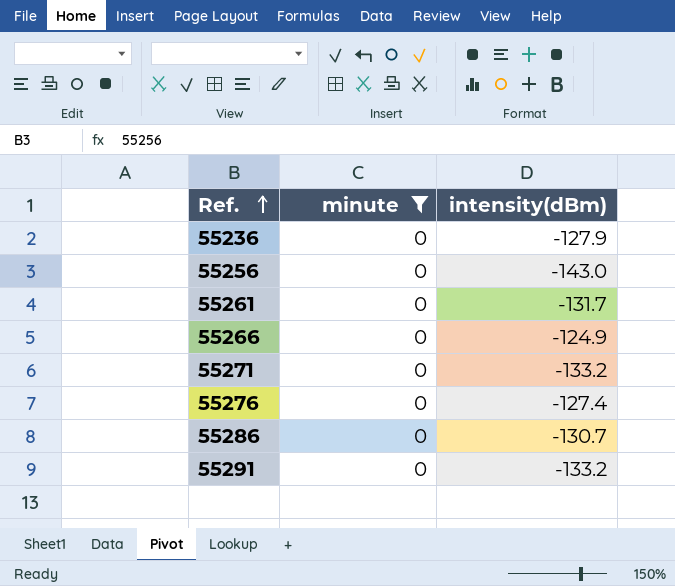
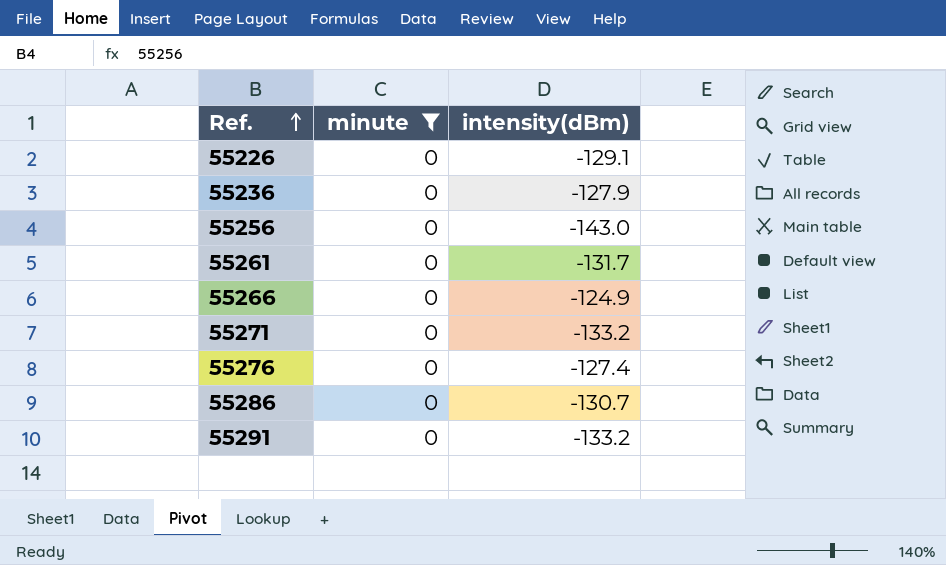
row 55226: none -> 0 | -129.1

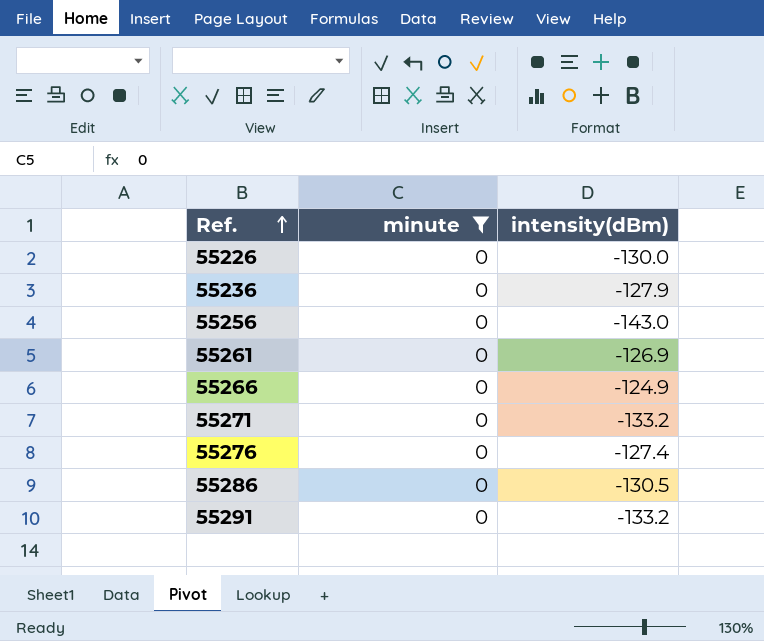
55226 | intensity(dBm): -129.1 -> -130.0
55261 | intensity(dBm): -131.7 -> -126.9
55286 | intensity(dBm): -130.7 -> -130.5

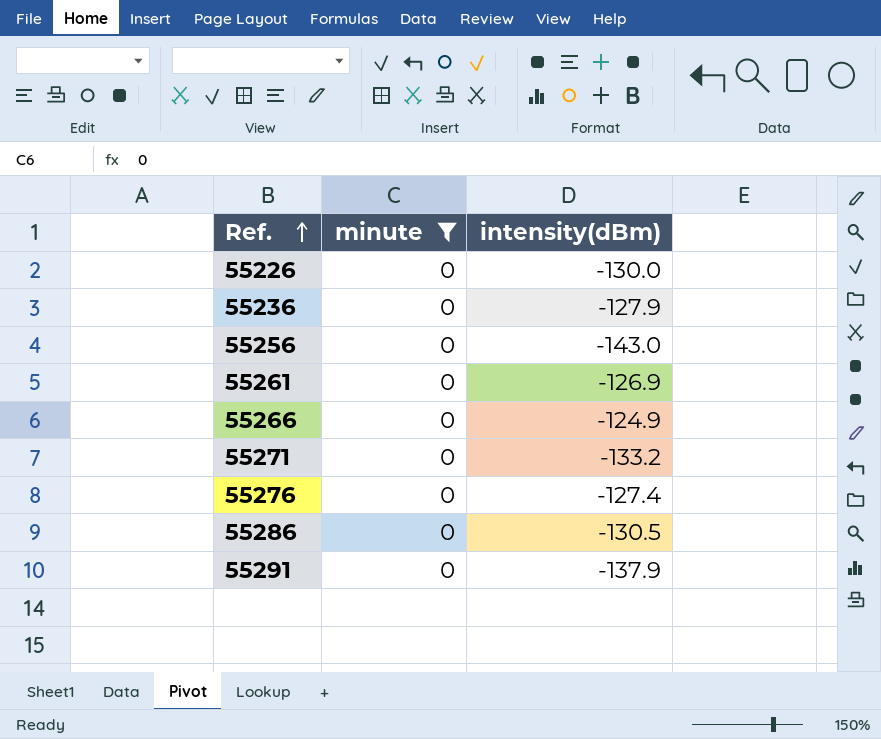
55291 | intensity(dBm): -133.2 -> -137.9

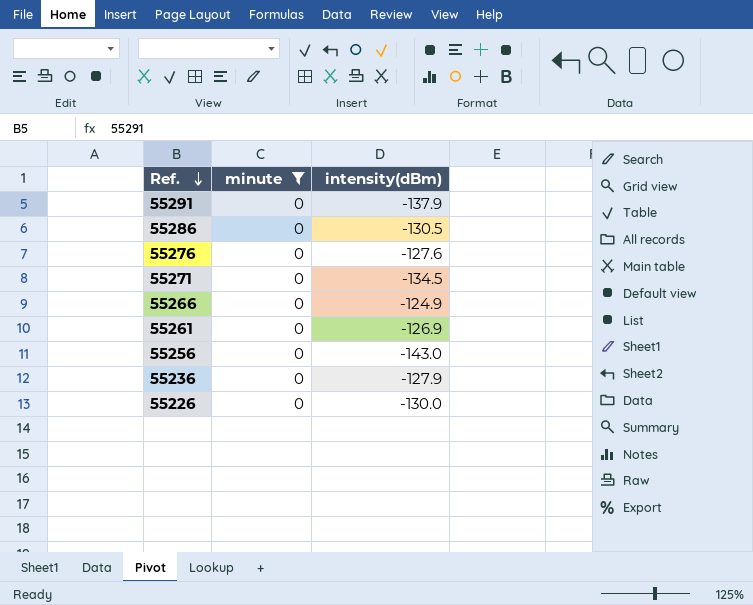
row order: Ref. ascending -> Ref. descending
55276 | intensity(dBm): -127.4 -> -127.6
55271 | intensity(dBm): -133.2 -> -134.5

